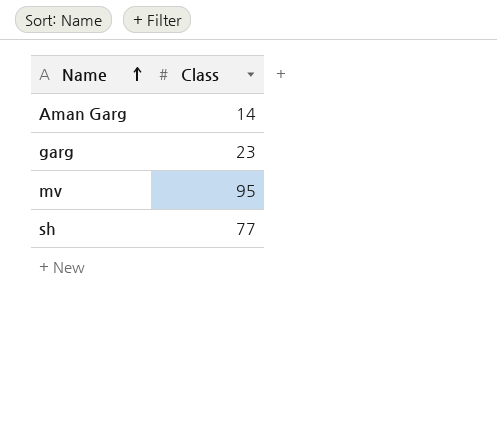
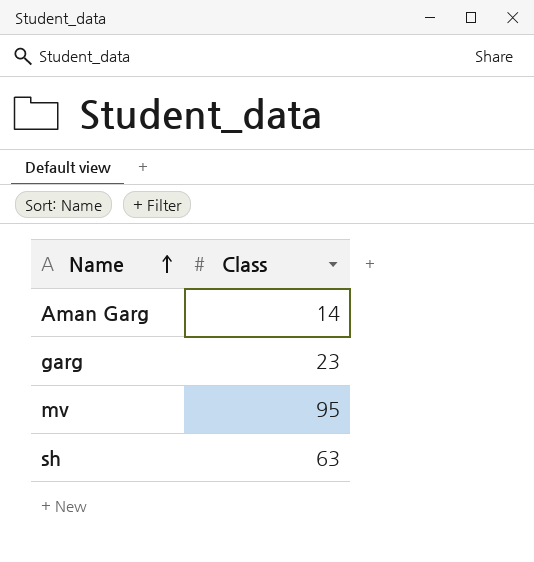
sh | Class: 77 -> 63

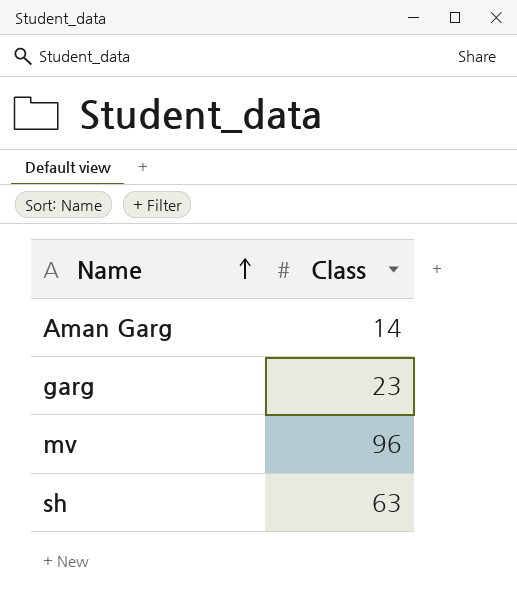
mv | Class: 95 -> 96

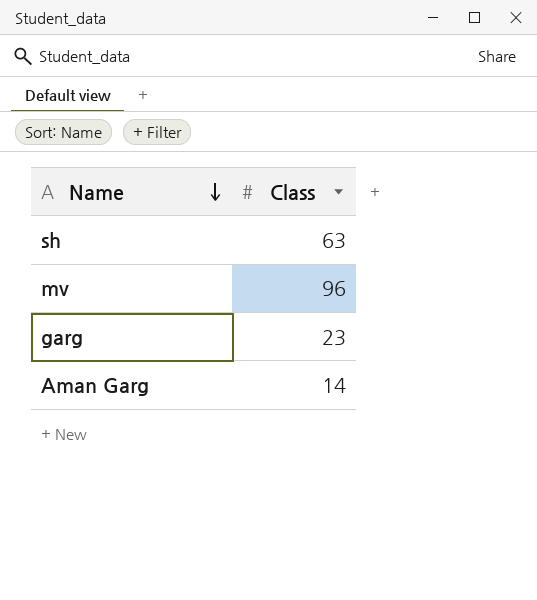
row order: Name ascending -> Name descending

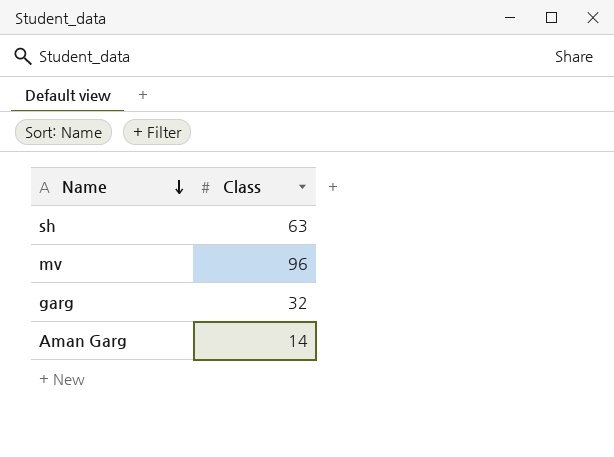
garg | Class: 23 -> 32

